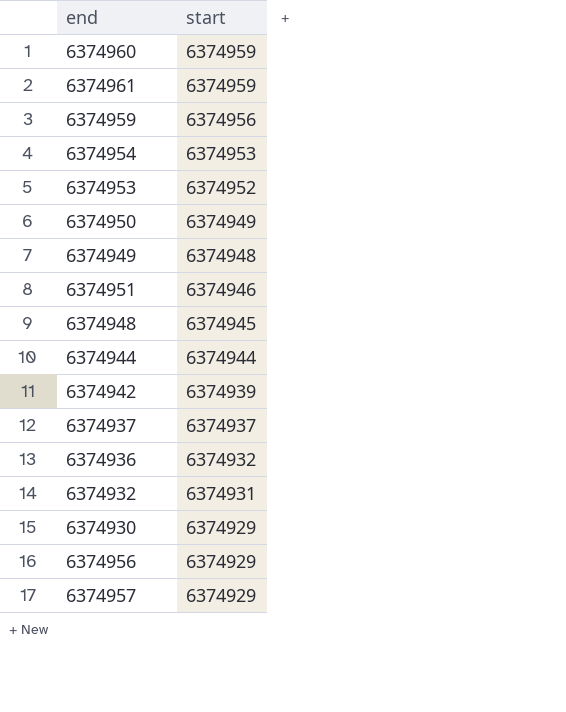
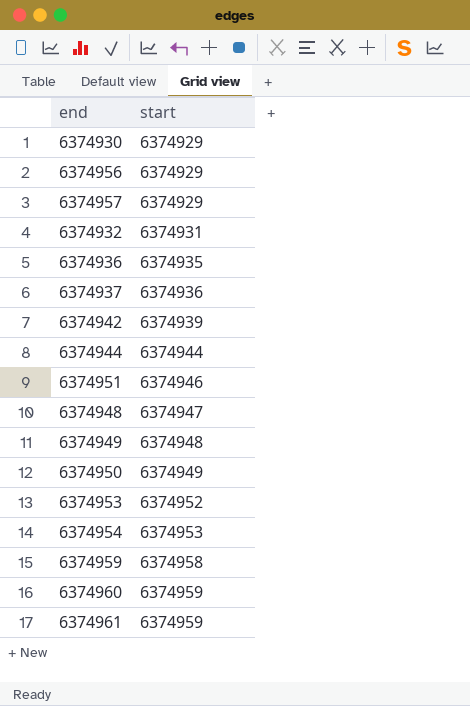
row order: start descending -> start ascending
6374936 | start: 6374932 -> 6374935
6374937 | start: 6374937 -> 6374936
6374948 | start: 6374945 -> 6374947
6374959 | start: 6374956 -> 6374958

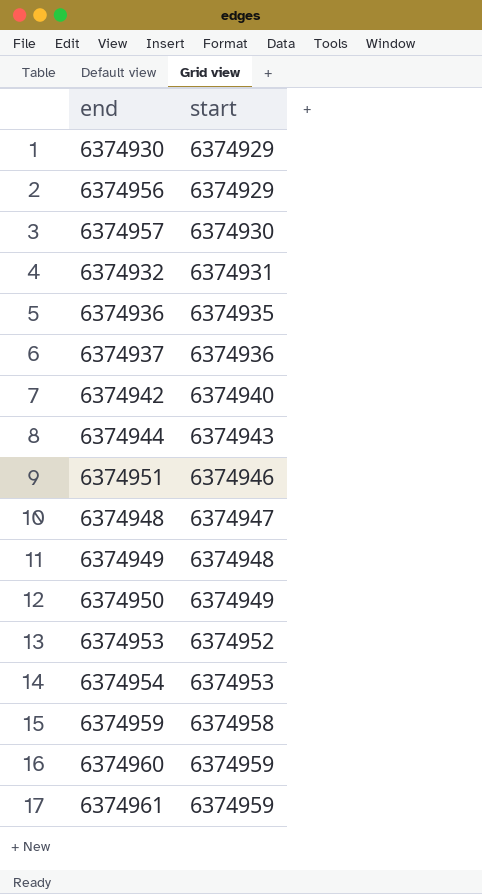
6374957 | start: 6374929 -> 6374930
6374942 | start: 6374939 -> 6374940
6374944 | start: 6374944 -> 6374943

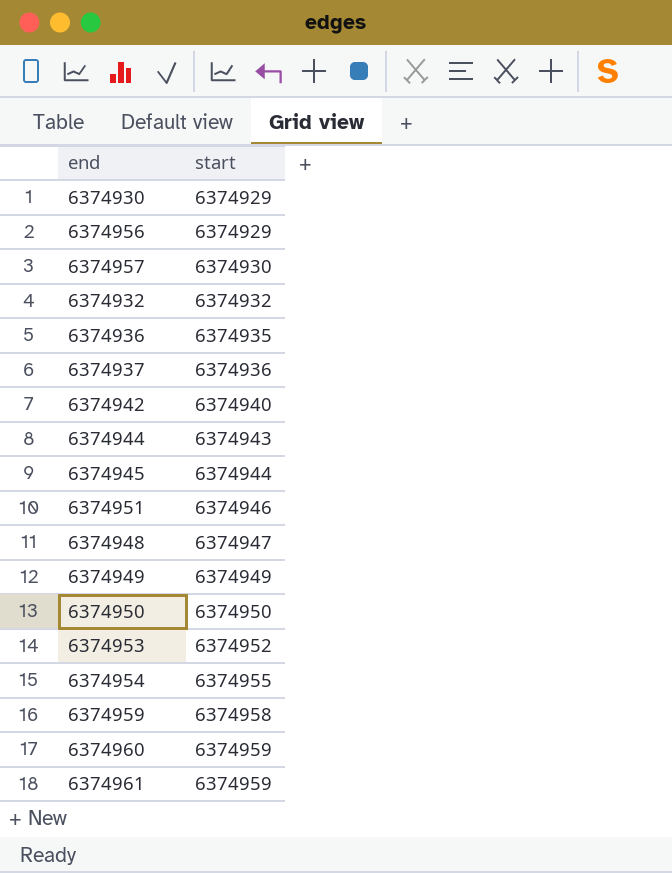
6374932 | start: 6374931 -> 6374932
row 6374945: none -> 6374944
6374949 | start: 6374948 -> 6374949
6374950 | start: 6374949 -> 6374950
6374954 | start: 6374953 -> 6374955

